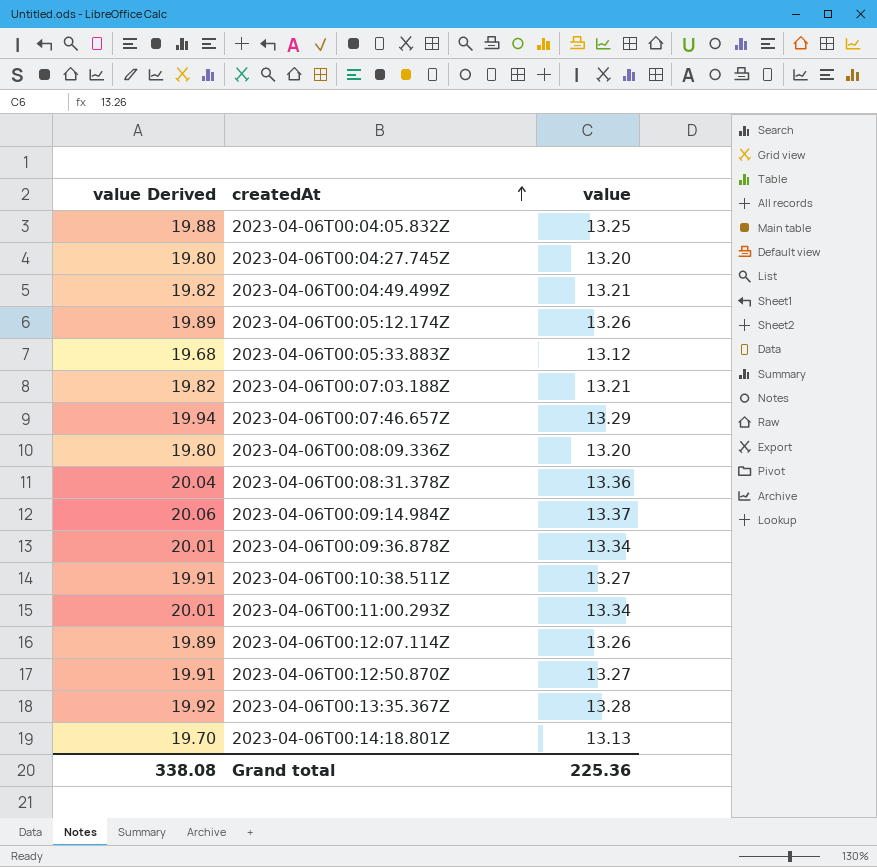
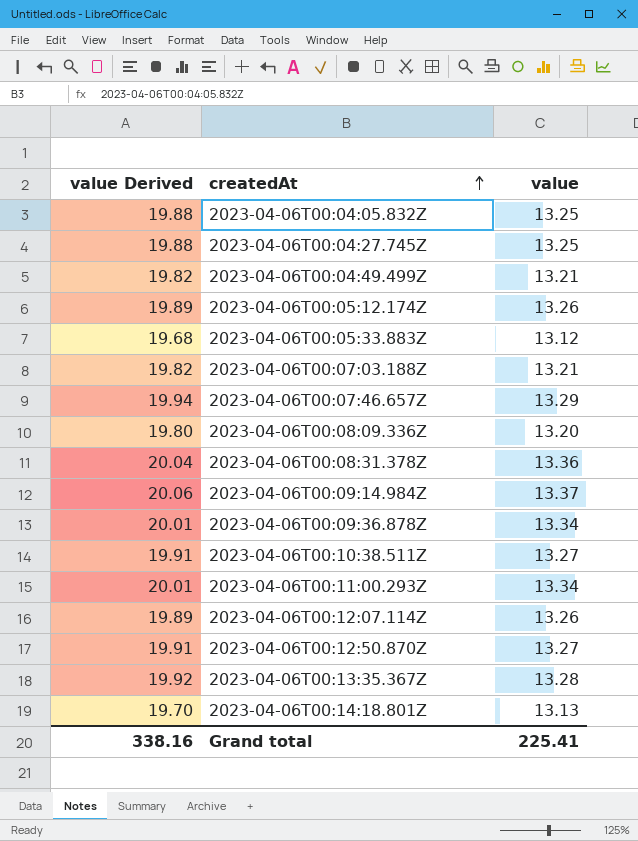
2023-04-06T00:04:27.745Z | value Derived: 19.80 -> 19.88
2023-04-06T00:04:27.745Z | value: 13.20 -> 13.25
Grand total | value Derived: 338.08 -> 338.16
Grand total | value: 225.36 -> 225.41

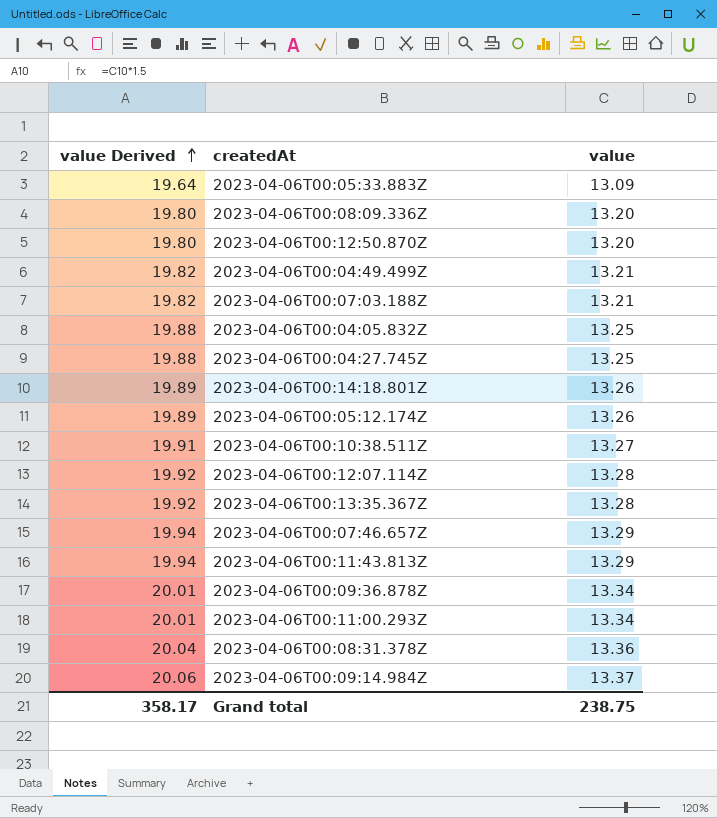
row order: createdAt ascending -> value Derived ascending
2023-04-06T00:05:33.883Z | value Derived: 19.68 -> 19.64
2023-04-06T00:05:33.883Z | value: 13.12 -> 13.09
2023-04-06T00:12:50.870Z | value Derived: 19.91 -> 19.80
2023-04-06T00:12:50.870Z | value: 13.27 -> 13.20
2023-04-06T00:14:18.801Z | value Derived: 19.70 -> 19.89
2023-04-06T00:14:18.801Z | value: 13.13 -> 13.26
2023-04-06T00:12:07.114Z | value Derived: 19.89 -> 19.92
2023-04-06T00:12:07.114Z | value: 13.26 -> 13.28
row 2023-04-06T00:11:43.813Z: none -> 19.94 | 13.29
Grand total | value Derived: 338.16 -> 358.17
Grand total | value: 225.41 -> 238.75

